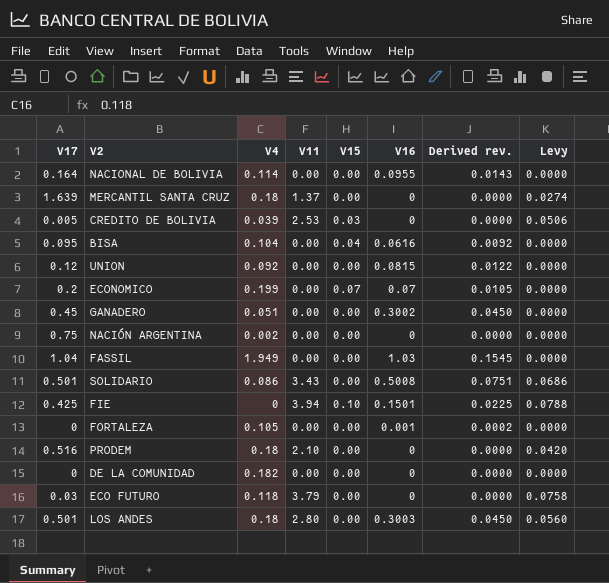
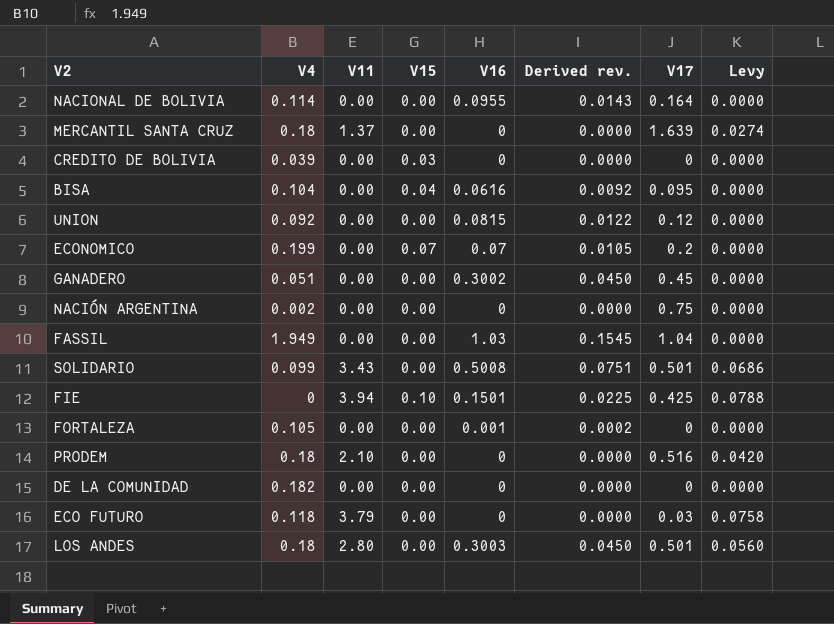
column V17 | position: 1 -> 7
CREDITO DE BOLIVIA | V11: 2.53 -> 0.00
CREDITO DE BOLIVIA | V17: 0.005 -> 0
CREDITO DE BOLIVIA | Levy: 0.0506 -> 0.0000
SOLIDARIO | V4: 0.086 -> 0.099

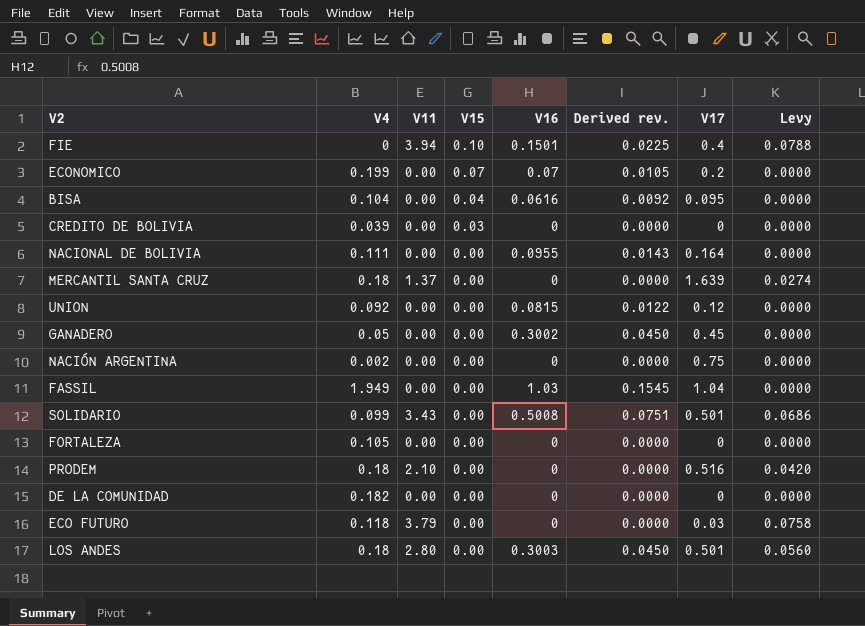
row order: none -> V15 descending
FIE | V17: 0.425 -> 0.4
NACIONAL DE BOLIVIA | V4: 0.114 -> 0.111
GANADERO | V4: 0.051 -> 0.05
FORTALEZA | V16: 0.001 -> 0
FORTALEZA | Derived rev.: 0.0002 -> 0.0000

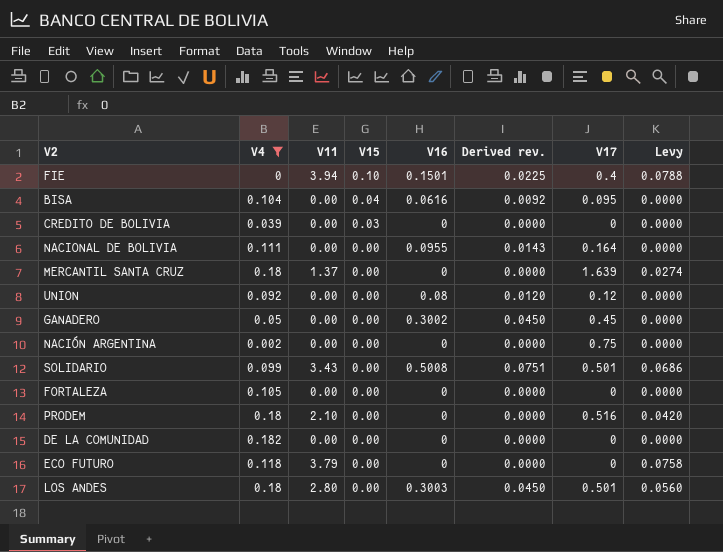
filter: none -> V4 <= 0.182
UNION | V16: 0.0815 -> 0.08
UNION | Derived rev.: 0.0122 -> 0.0120
ECO FUTURO | V17: 0.03 -> 0

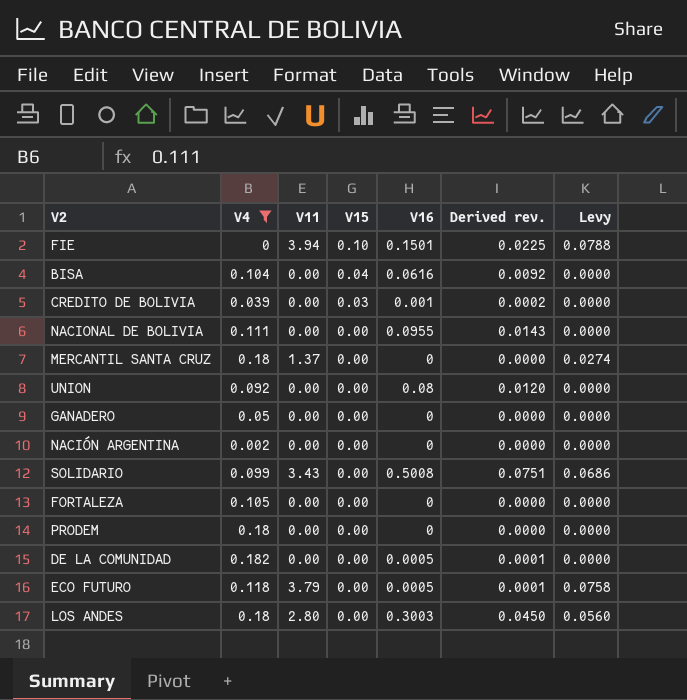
column V17 | position: 7 -> none
CREDITO DE BOLIVIA | V16: 0 -> 0.001
CREDITO DE BOLIVIA | Derived rev.: 0.0000 -> 0.0002
GANADERO | V16: 0.3002 -> 0
GANADERO | Derived rev.: 0.0450 -> 0.0000
PRODEM | V11: 2.10 -> 0.00
PRODEM | Levy: 0.0420 -> 0.0000
DE LA COMUNIDAD | V16: 0 -> 0.0005
DE LA COMUNIDAD | Derived rev.: 0.0000 -> 0.0001
ECO FUTURO | V16: 0 -> 0.0005
ECO FUTURO | Derived rev.: 0.0000 -> 0.0001

